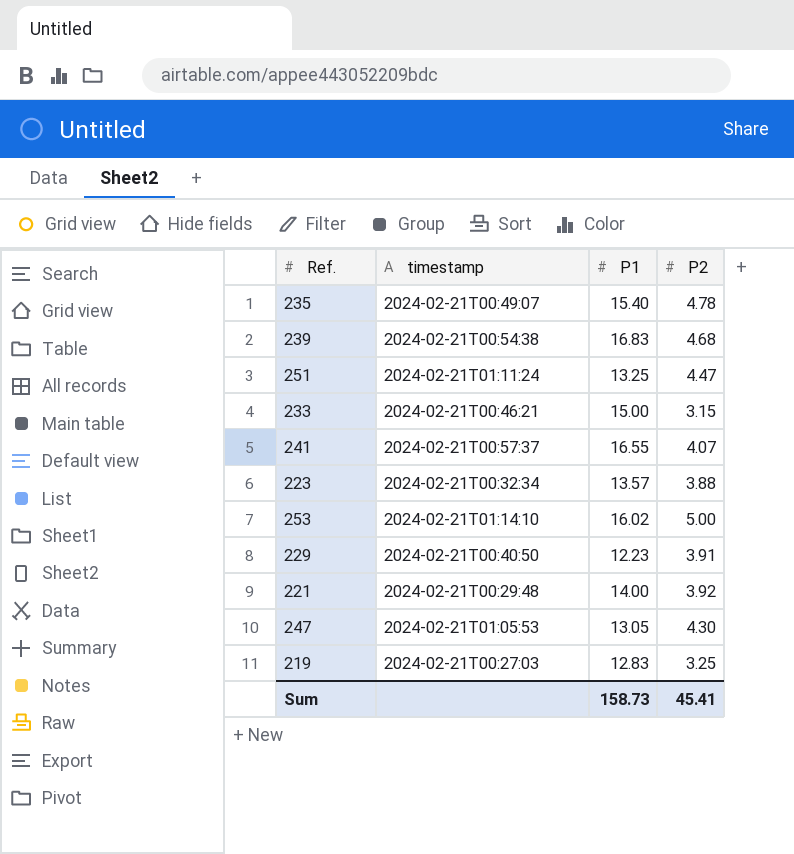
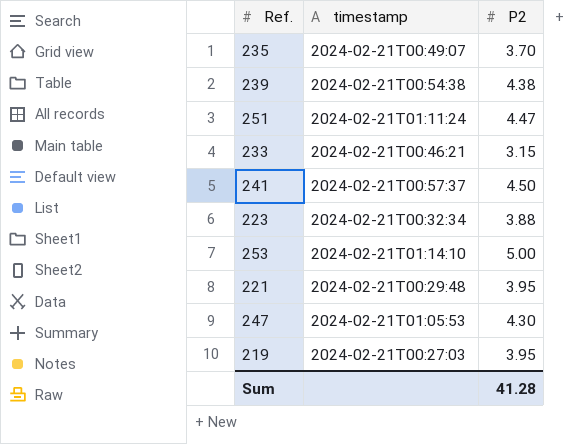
column P1 | position: 3 -> none
row 229: 2024-02-21T00:40:50 | 12.23 | 3.91 -> none
235 | P2: 4.78 -> 3.70
239 | P2: 4.68 -> 4.38
241 | P2: 4.07 -> 4.50
221 | P2: 3.92 -> 3.95
219 | P2: 3.25 -> 3.95
Sum | P2: 45.41 -> 41.28

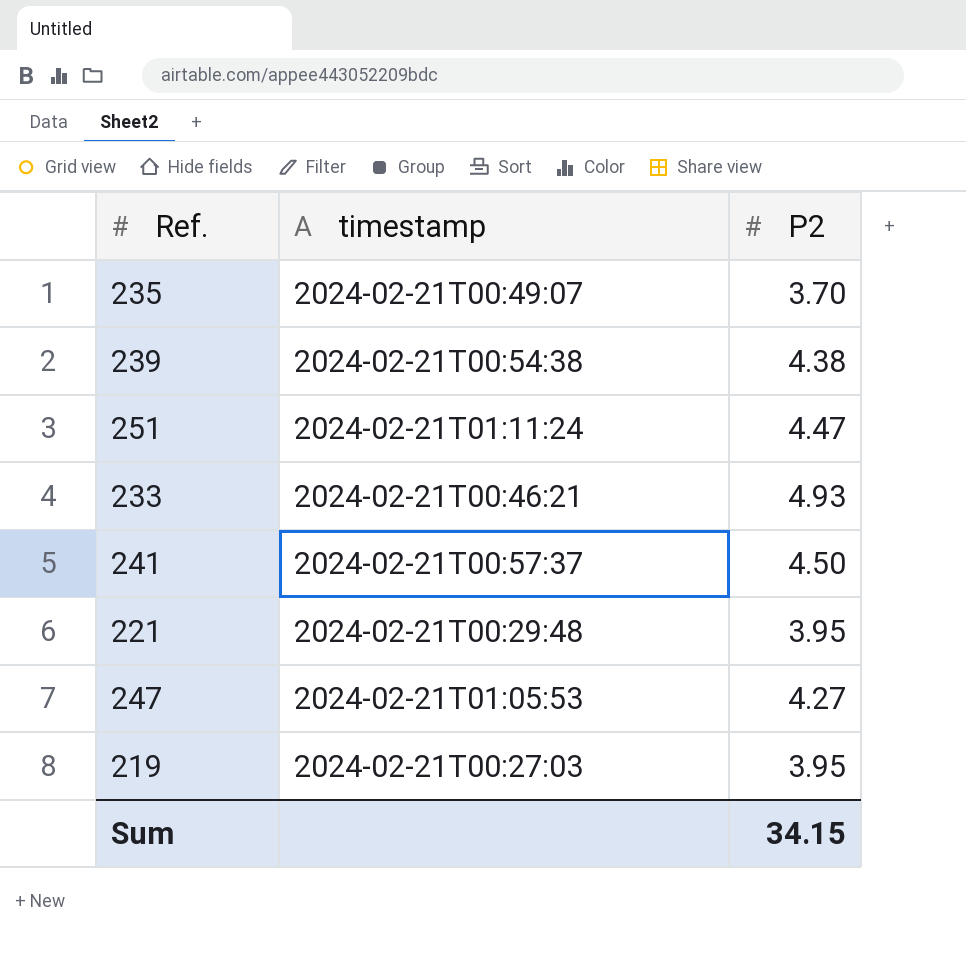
row 223: 2024-02-21T00:32:34 | 3.88 -> none
row 253: 2024-02-21T01:14:10 | 5.00 -> none
233 | P2: 3.15 -> 4.93
247 | P2: 4.30 -> 4.27
Sum | P2: 41.28 -> 34.15

